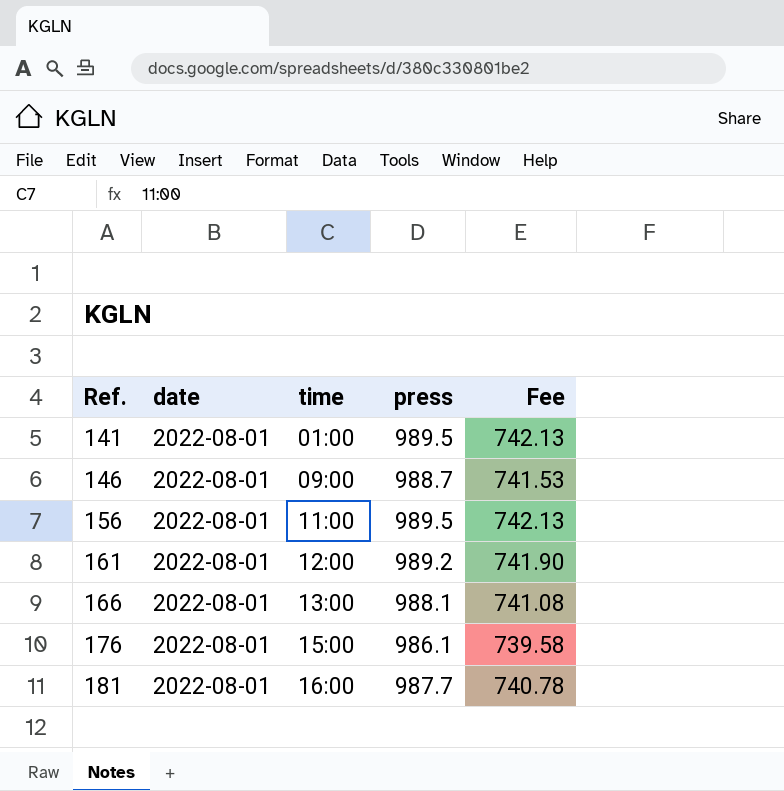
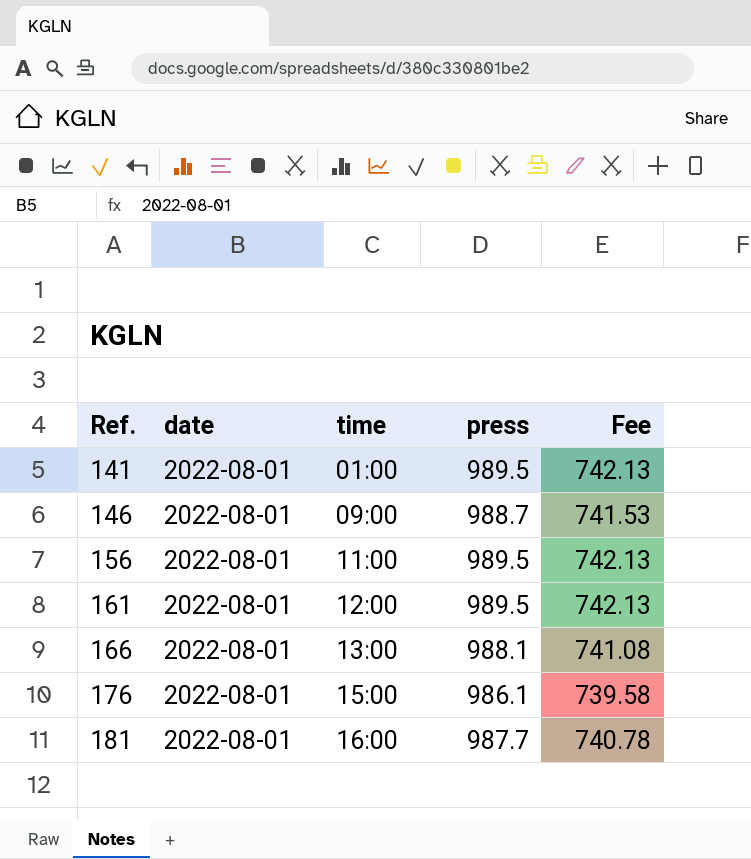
161 | press: 989.2 -> 989.5
161 | Fee: 741.90 -> 742.13

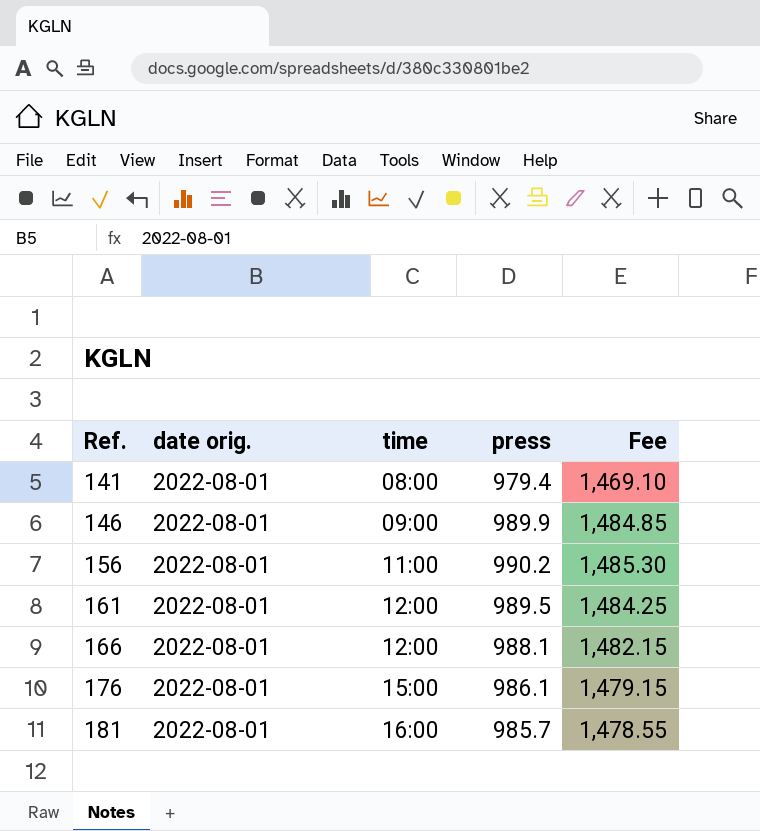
column name: date -> date orig.
column Fee | formula: [press] * 0.75 -> [press] * 1.5
141 | time: 01:00 -> 08:00
141 | press: 989.5 -> 979.4
146 | press: 988.7 -> 989.9
156 | press: 989.5 -> 990.2
166 | time: 13:00 -> 12:00
181 | press: 987.7 -> 985.7

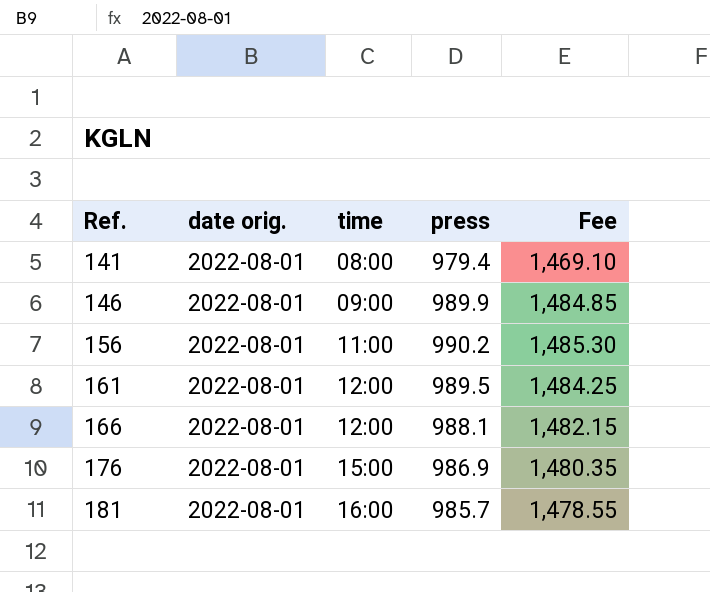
176 | press: 986.1 -> 986.9
176 | Fee: 1,479.15 -> 1,480.35

